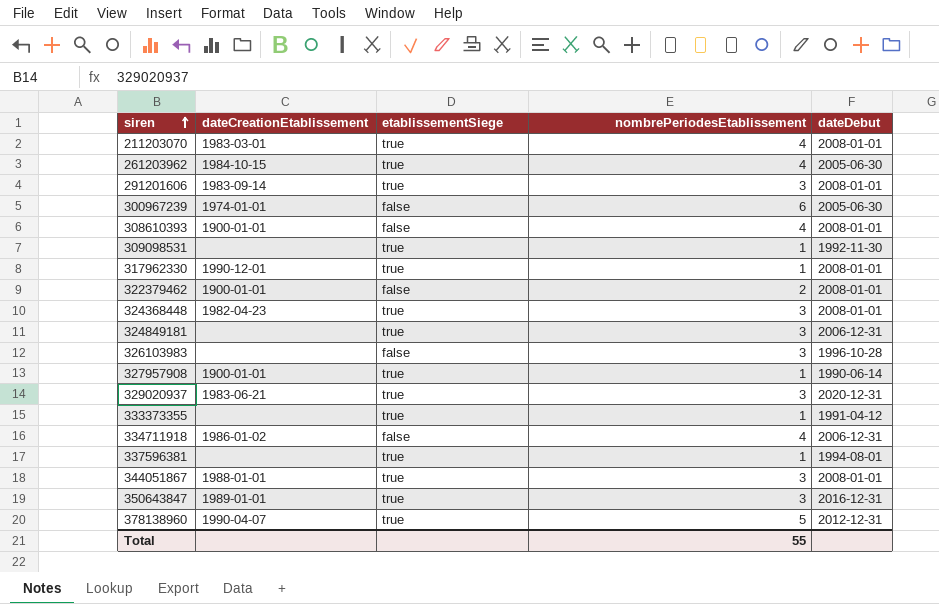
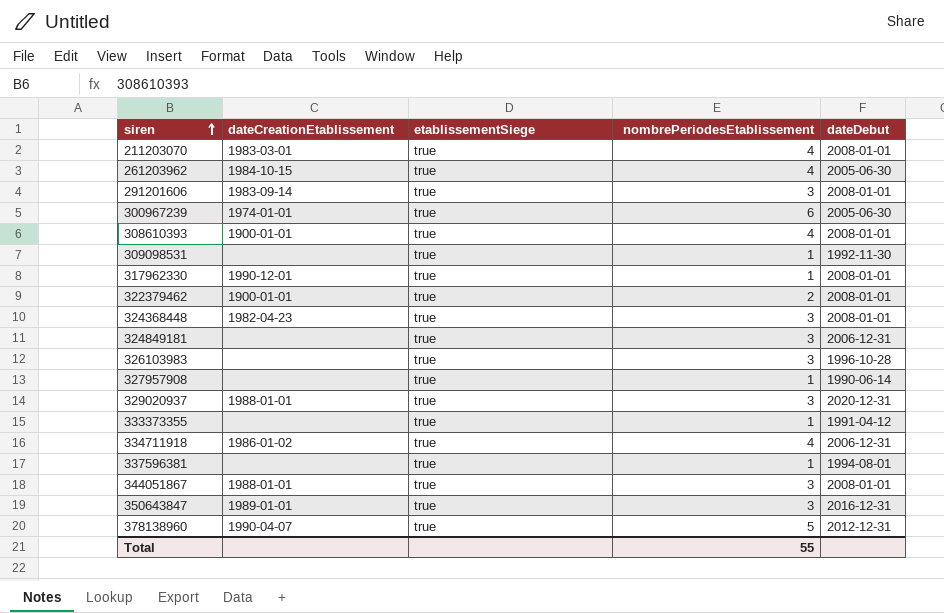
300967239 | etablissementSiege: false -> true
308610393 | etablissementSiege: false -> true
322379462 | etablissementSiege: false -> true
326103983 | etablissementSiege: false -> true
327957908 | dateCreationEtablissement: 1900-01-01 -> none
329020937 | dateCreationEtablissement: 1983-06-21 -> 1988-01-01
334711918 | etablissementSiege: false -> true

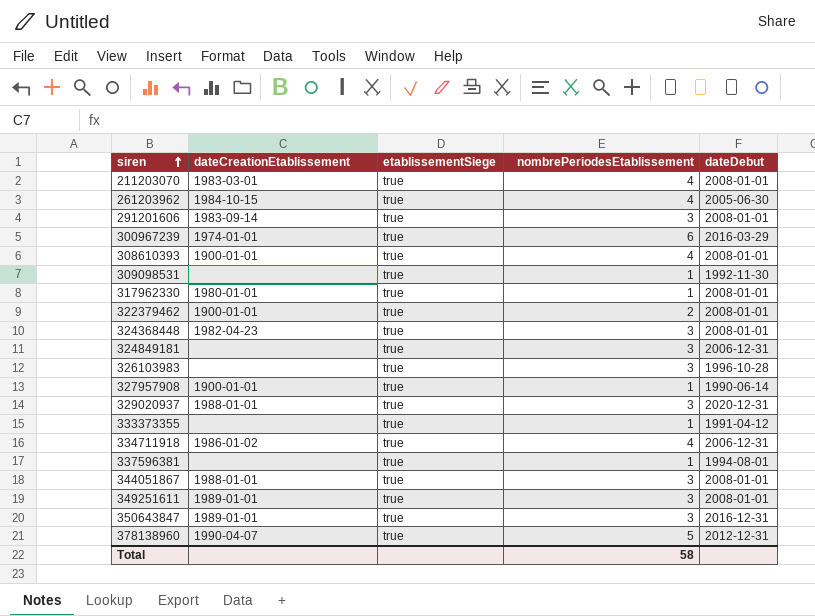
300967239 | dateDebut: 2005-06-30 -> 2016-03-29
317962330 | dateCreationEtablissement: 1990-12-01 -> 1980-01-01
327957908 | dateCreationEtablissement: none -> 1900-01-01
row 349251611: none -> 1989-01-01 | true | 3 | 2008-01-01
Total | nombrePeriodesEtablissement: 55 -> 58

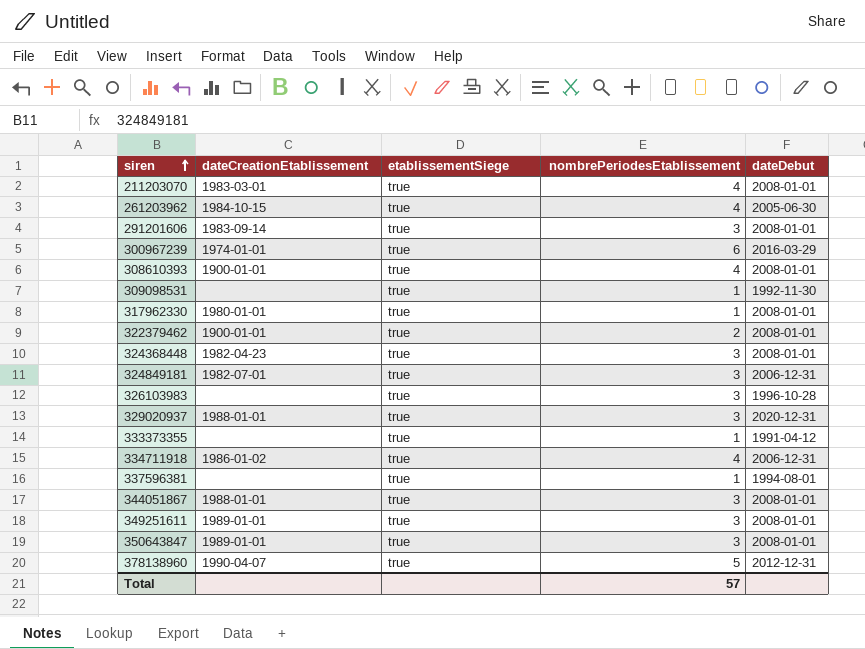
row 327957908: 1900-01-01 | true | 1 | 1990-06-14 -> none
324849181 | dateCreationEtablissement: none -> 1982-07-01
350643847 | dateDebut: 2016-12-31 -> 2008-01-01
Total | nombrePeriodesEtablissement: 58 -> 57

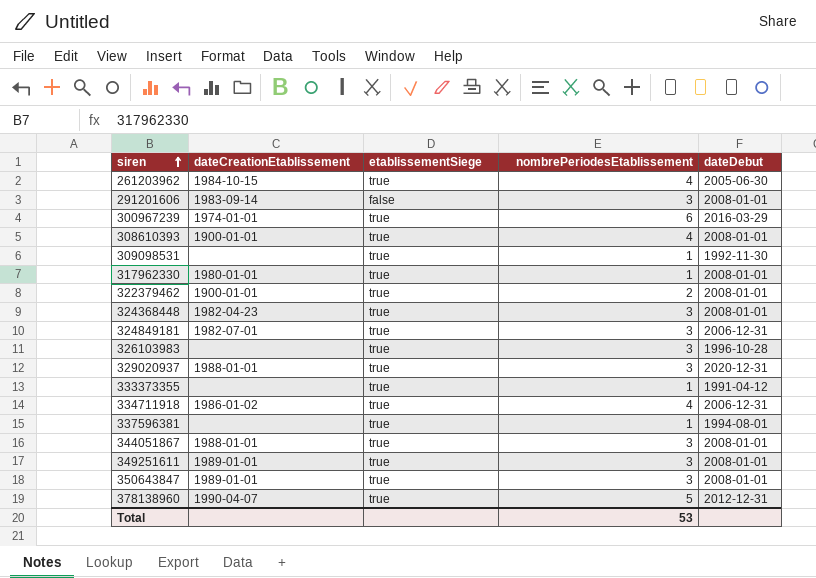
row 211203070: 1983-03-01 | true | 4 | 2008-01-01 -> none
291201606 | etablissementSiege: true -> false
Total | nombrePeriodesEtablissement: 57 -> 53

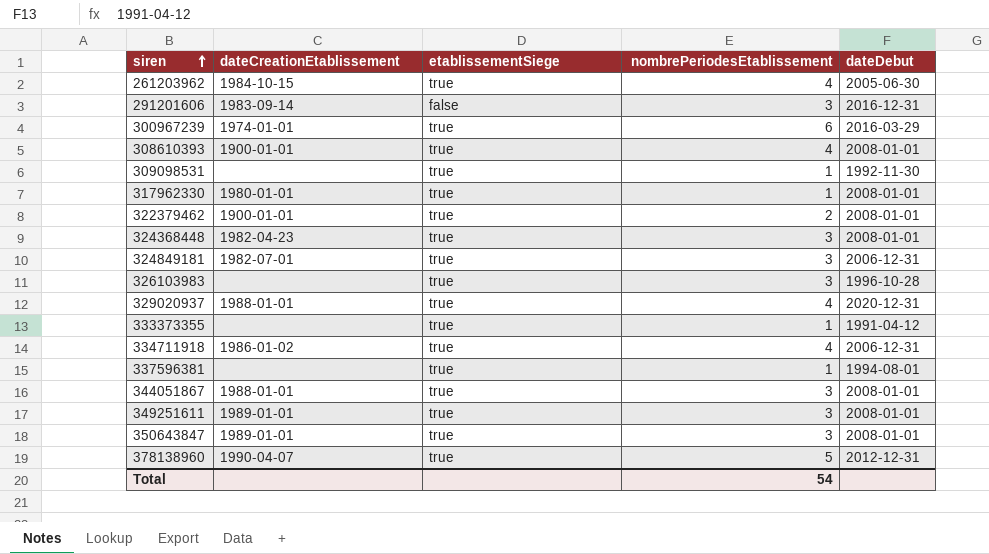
291201606 | dateDebut: 2008-01-01 -> 2016-12-31
329020937 | nombrePeriodesEtablissement: 3 -> 4
Total | nombrePeriodesEtablissement: 53 -> 54

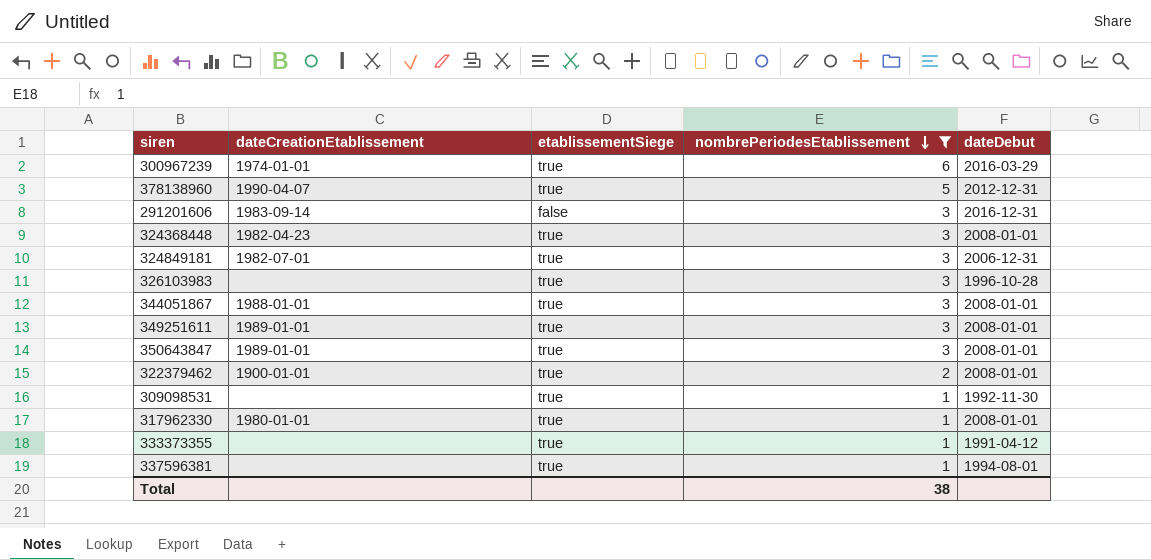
filter: none -> nombrePeriodesEtablissement != 4
row order: siren ascending -> nombrePeriodesEtablissement descending
Total | nombrePeriodesEtablissement: 54 -> 38

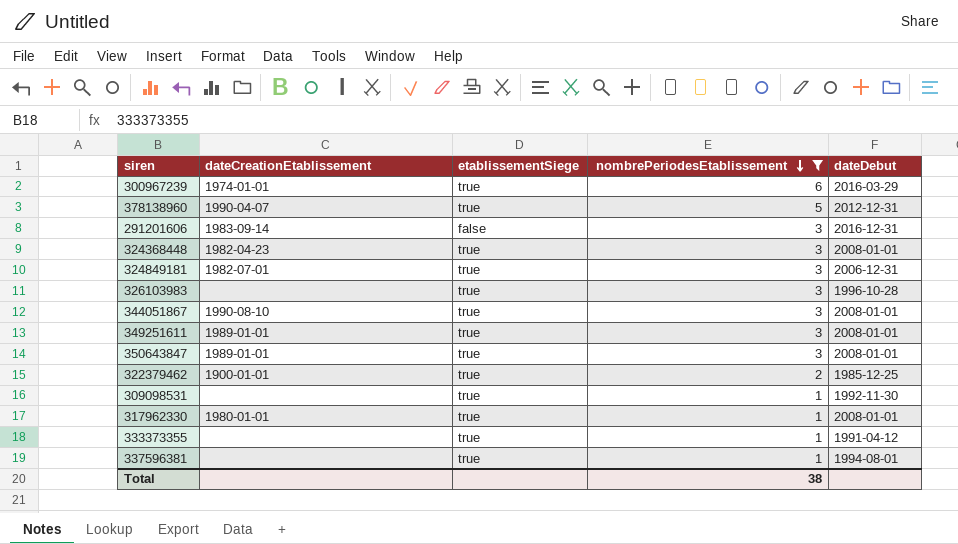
344051867 | dateCreationEtablissement: 1988-01-01 -> 1990-08-10
322379462 | dateDebut: 2008-01-01 -> 1985-12-25

